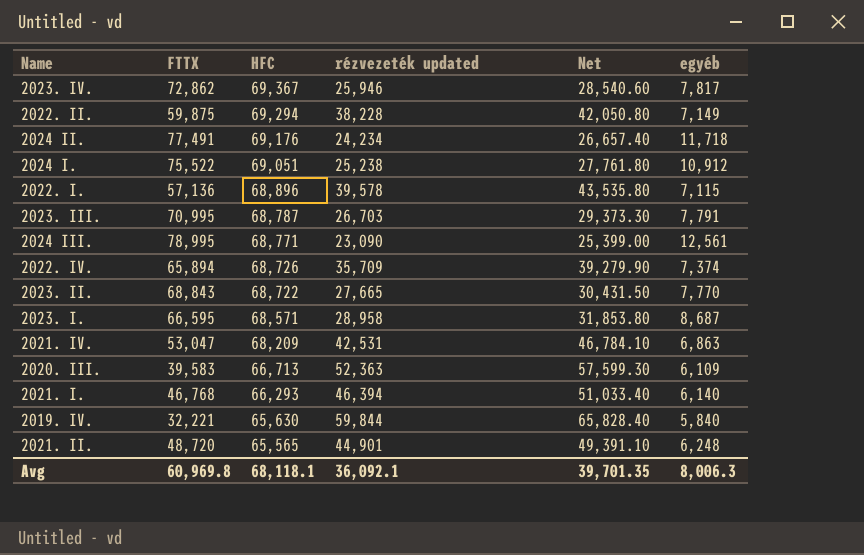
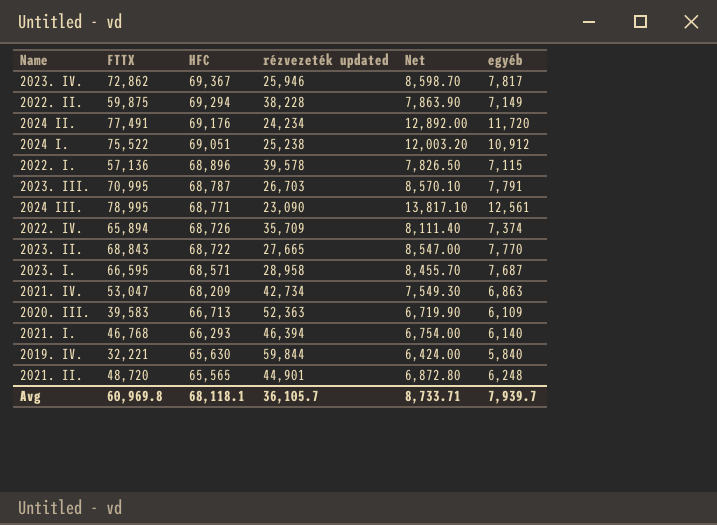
column Net | formula: [rézvezeték updated] * 1.1 -> [egyéb] * 1.1
2024 II. | egyéb: 11,718 -> 11,720
2023. I. | egyéb: 8,687 -> 7,687
2021. IV. | rézvezeték updated: 42,531 -> 42,734
Avg | rézvezeték updated: 36,092.1 -> 36,105.7
Avg | Net: 39,701.35 -> 8,733.71
Avg | egyéb: 8,006.3 -> 7,939.7

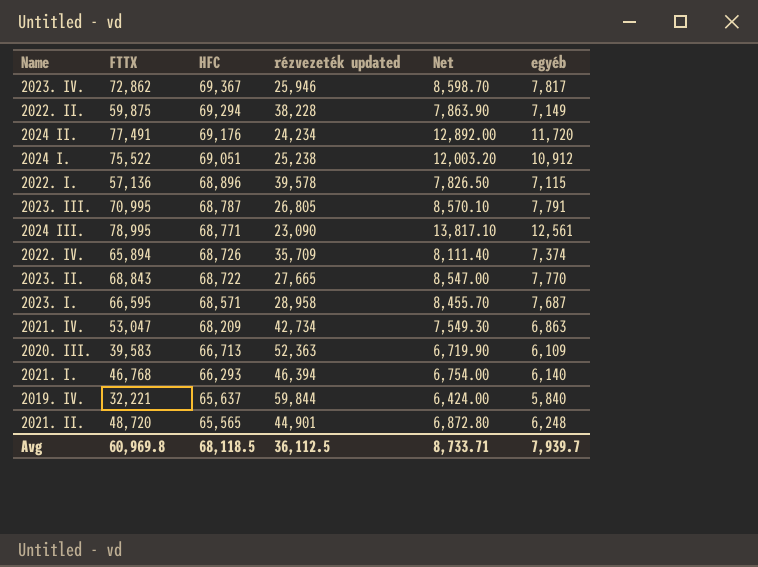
2023. III. | rézvezeték updated: 26,703 -> 26,805
2019. IV. | HFC: 65,630 -> 65,637
Avg | HFC: 68,118.1 -> 68,118.5
Avg | rézvezeték updated: 36,105.7 -> 36,112.5

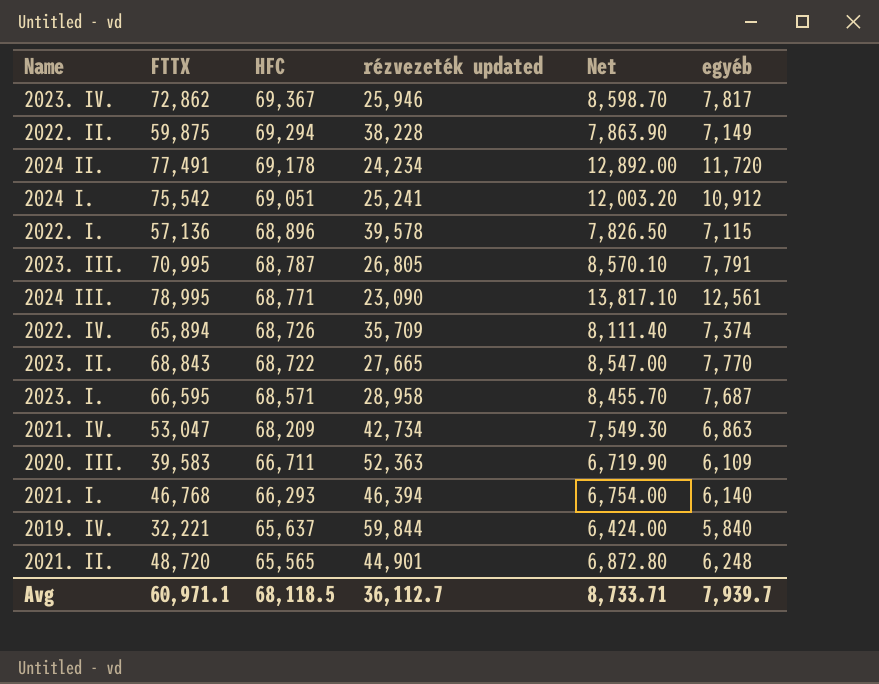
2024 II. | HFC: 69,176 -> 69,178
2024 I. | FTTX: 75,522 -> 75,542
2024 I. | rézvezeték updated: 25,238 -> 25,241
2020. III. | HFC: 66,713 -> 66,711
Avg | FTTX: 60,969.8 -> 60,971.1
Avg | rézvezeték updated: 36,112.5 -> 36,112.7

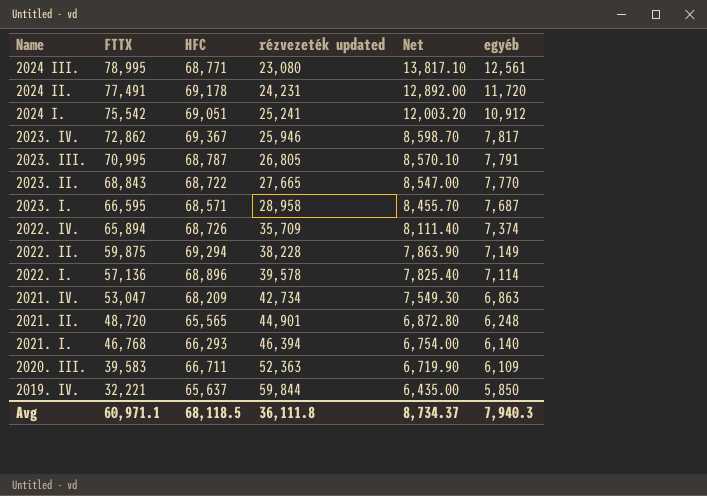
row order: HFC descending -> Name descending
2024 III. | rézvezeték updated: 23,090 -> 23,080
2024 II. | rézvezeték updated: 24,234 -> 24,231
2022. I. | Net: 7,826.50 -> 7,825.40
2022. I. | egyéb: 7,115 -> 7,114
2019. IV. | Net: 6,424.00 -> 6,435.00
2019. IV. | egyéb: 5,840 -> 5,850
Avg | rézvezeték updated: 36,112.7 -> 36,111.8
Avg | Net: 8,733.71 -> 8,734.37
Avg | egyéb: 7,939.7 -> 7,940.3

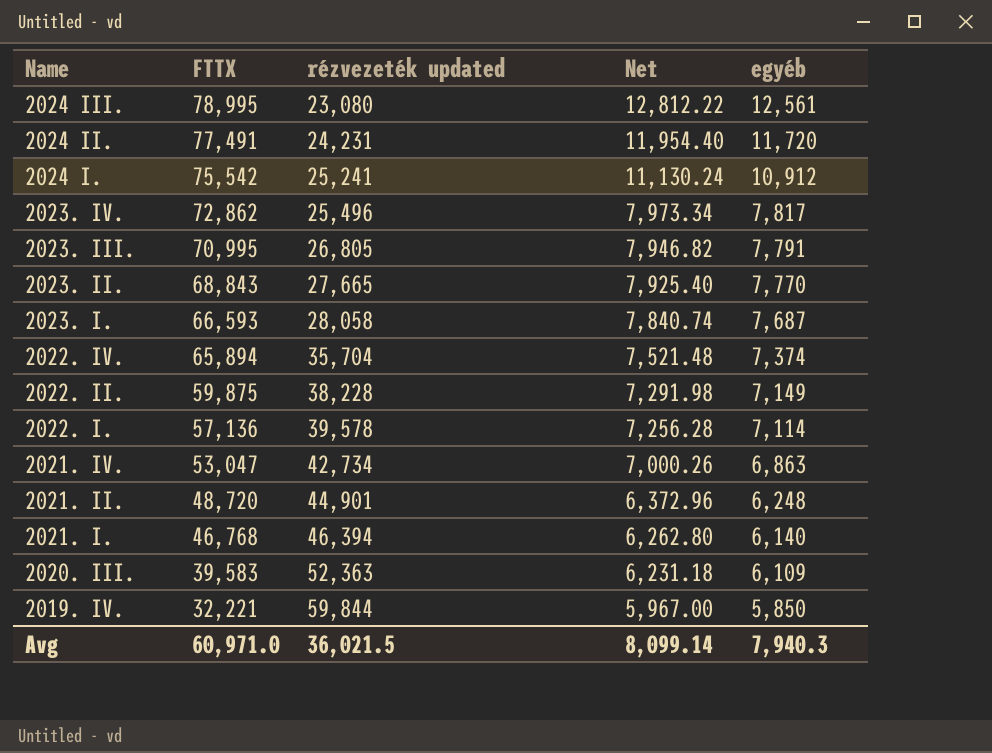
column HFC | position: 3 -> none
column Net | formula: [egyéb] * 1.1 -> [egyéb] * 1.02
2023. IV. | rézvezeték updated: 25,946 -> 25,496
2023. I. | FTTX: 66,595 -> 66,593
2023. I. | rézvezeték updated: 28,958 -> 28,058
2022. IV. | rézvezeték updated: 35,709 -> 35,704
Avg | FTTX: 60,971.1 -> 60,971.0
Avg | rézvezeték updated: 36,111.8 -> 36,021.5
Avg | Net: 8,734.37 -> 8,099.14

